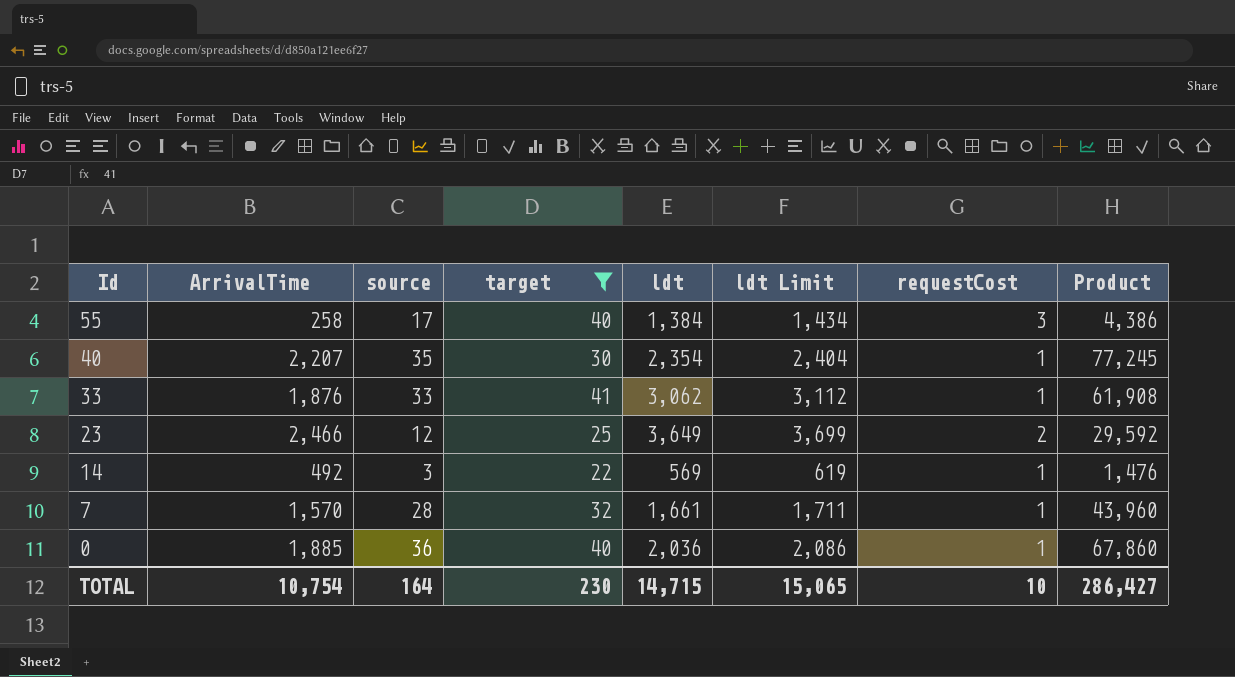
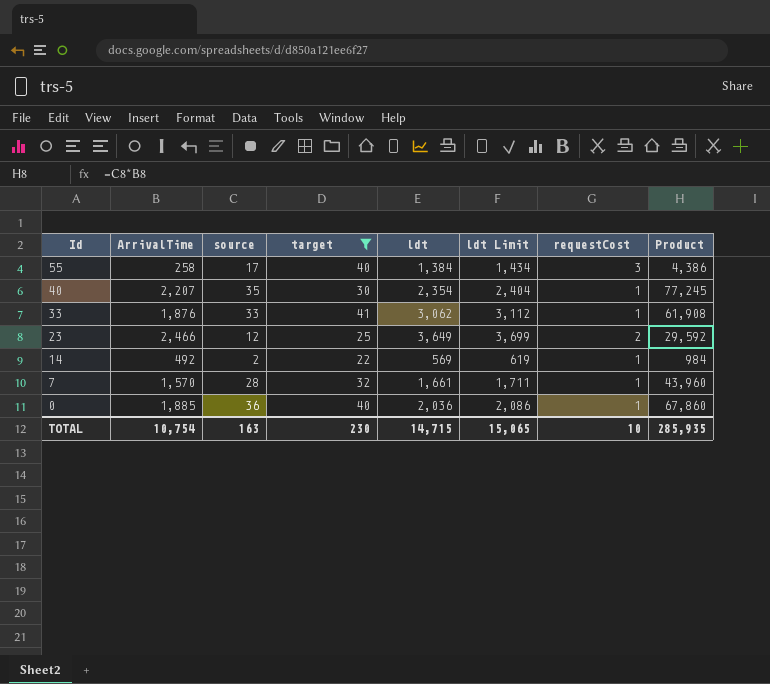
14 | source: 3 -> 2
14 | Product: 1,476 -> 984
TOTAL | source: 164 -> 163
TOTAL | Product: 286,427 -> 285,935

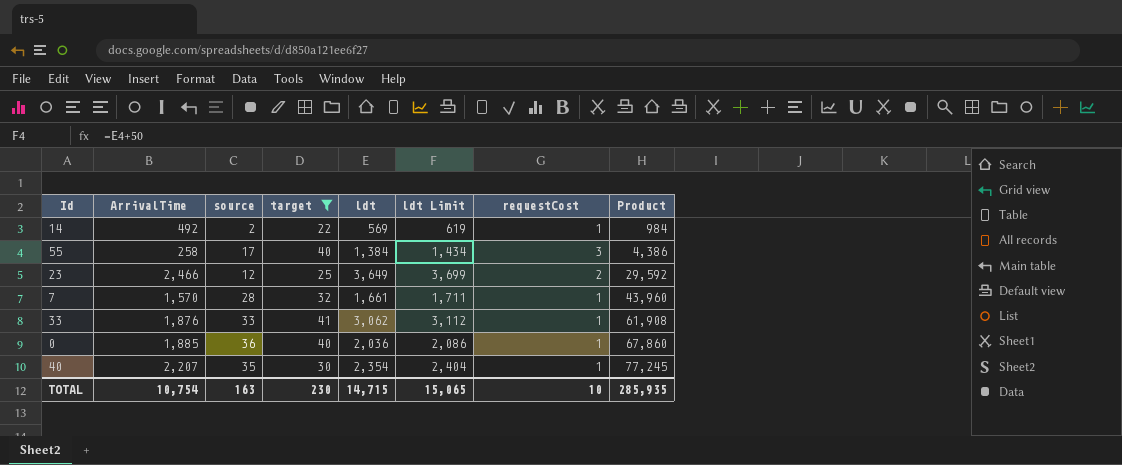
row order: Id descending -> Product ascending

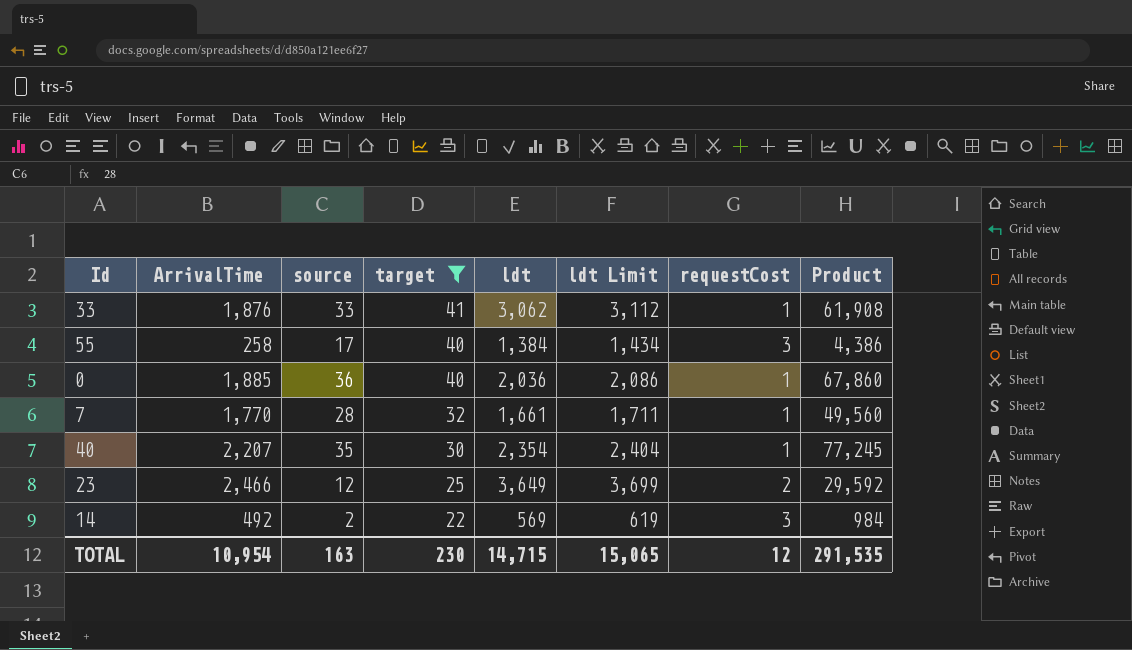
row order: Product ascending -> target descending
7 | ArrivalTime: 1,570 -> 1,770
7 | Product: 43,960 -> 49,560
14 | requestCost: 1 -> 3
TOTAL | ArrivalTime: 10,754 -> 10,954
TOTAL | requestCost: 10 -> 12
TOTAL | Product: 285,935 -> 291,535

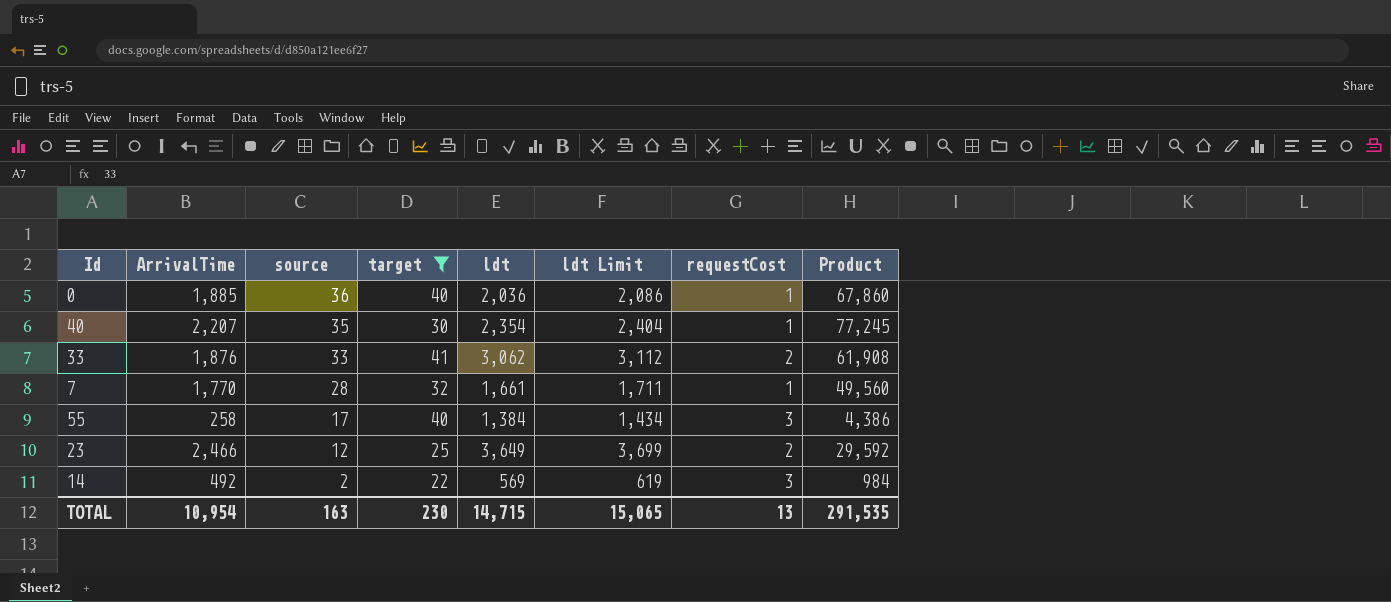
row order: target descending -> source descending
33 | requestCost: 1 -> 2
TOTAL | requestCost: 12 -> 13

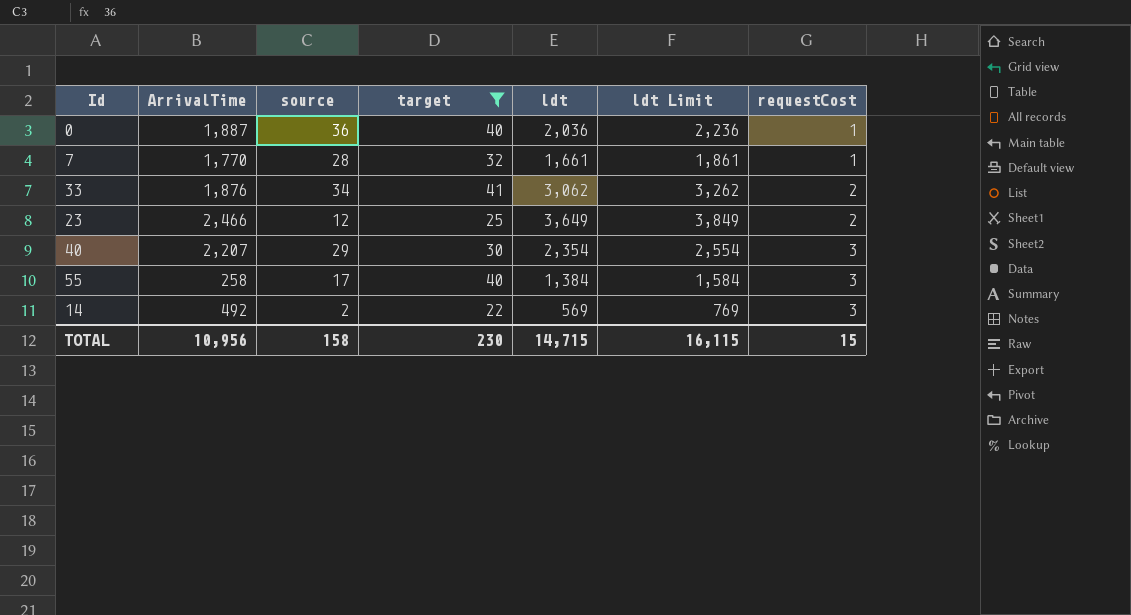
row order: source descending -> requestCost ascending
column Product | formula: [ArrivalTime] * [source] -> none
column ldt Limit | formula: [ldt] + 50 -> [ldt] + 200
0 | ArrivalTime: 1,885 -> 1,887
33 | source: 33 -> 34
40 | source: 35 -> 29
40 | requestCost: 1 -> 3
TOTAL | ArrivalTime: 10,954 -> 10,956
TOTAL | source: 163 -> 158
TOTAL | ldt Limit: 15,065 -> 16,115
TOTAL | requestCost: 13 -> 15

